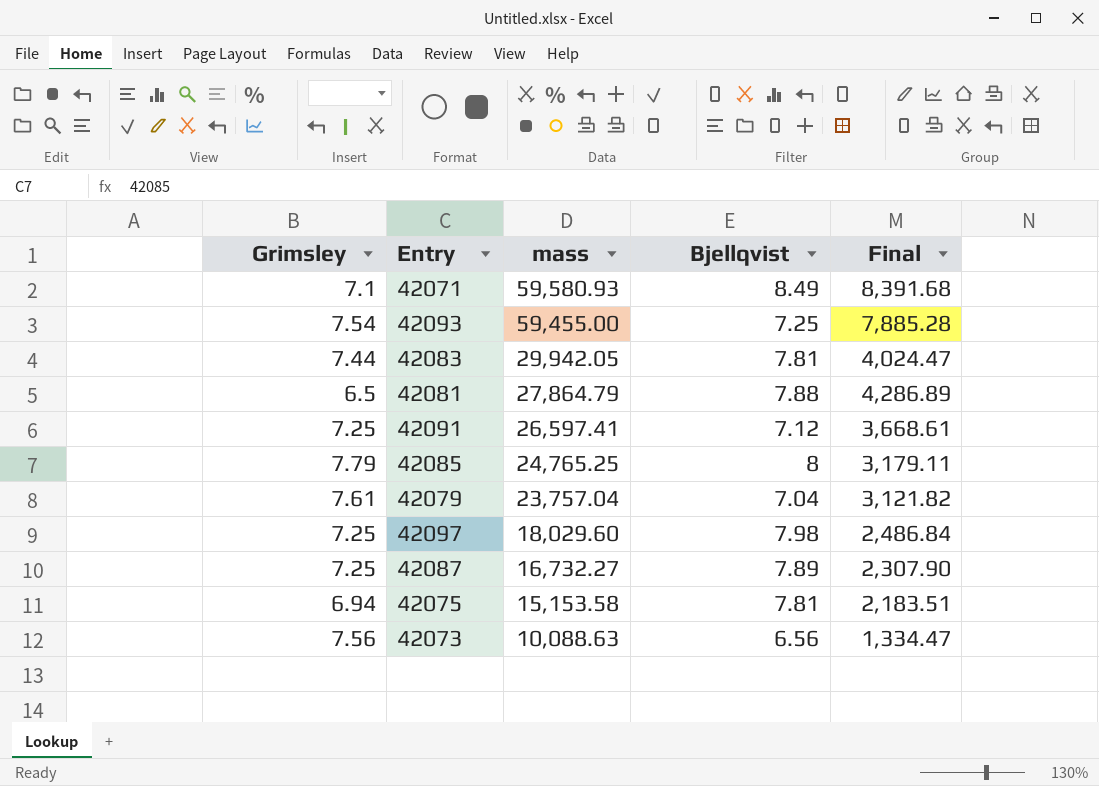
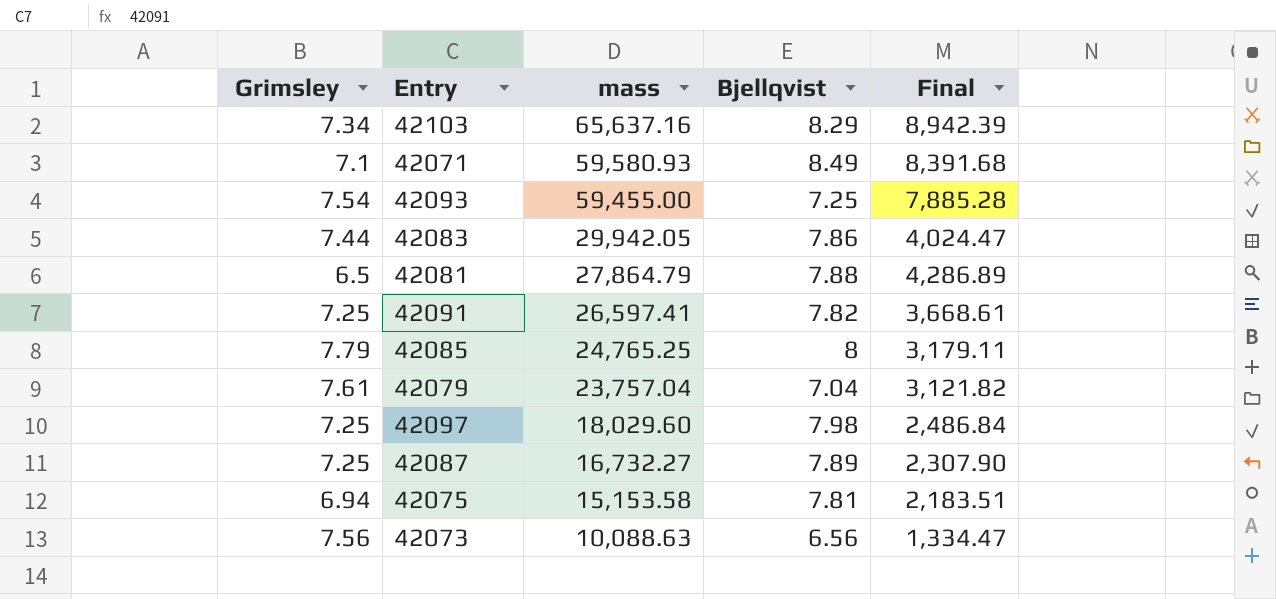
row 42103: none -> 7.34 | 65,637.16 | 8.29 | 8,942.39
42083 | Bjellqvist: 7.81 -> 7.86
42091 | Bjellqvist: 7.12 -> 7.82

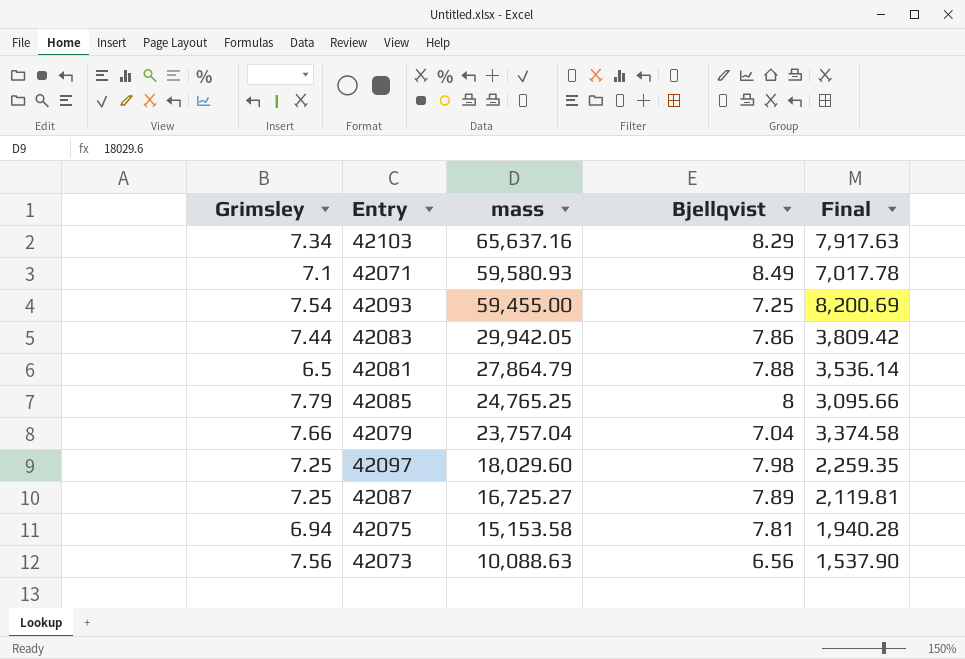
column Final | formula: [mass] / [Grimsley] -> [mass] / [Bjellqvist]
row 42091: 7.25 | 26,597.41 | 7.82 | 3,668.61 -> none
42079 | Grimsley: 7.61 -> 7.66
42087 | mass: 16,732.27 -> 16,725.27

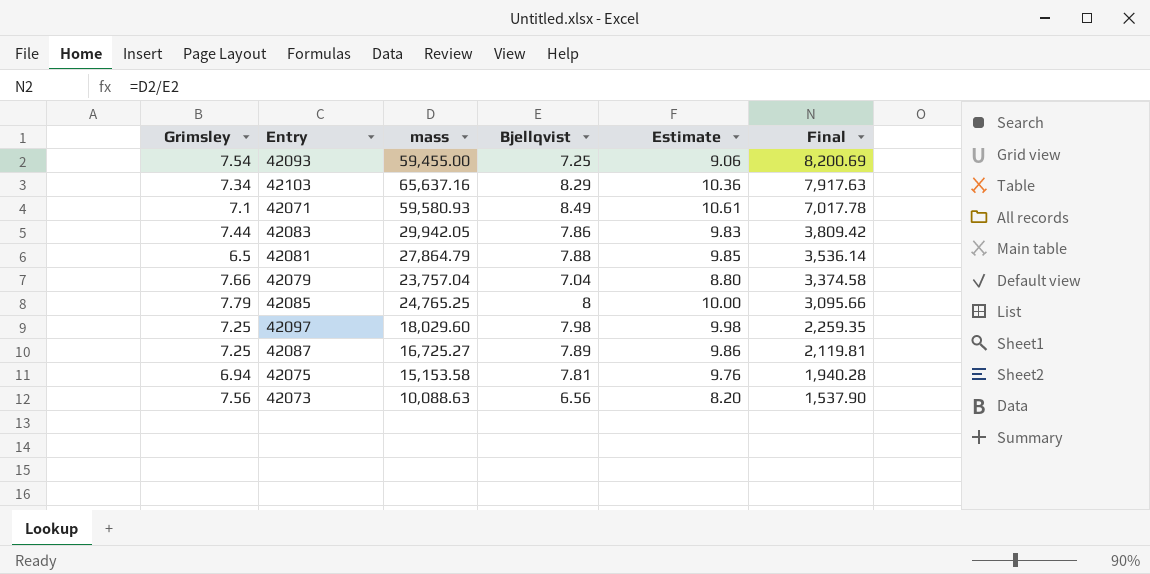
row order: mass descending -> Final descending
column Estimate | formula: none -> [Bjellqvist] * 1.25

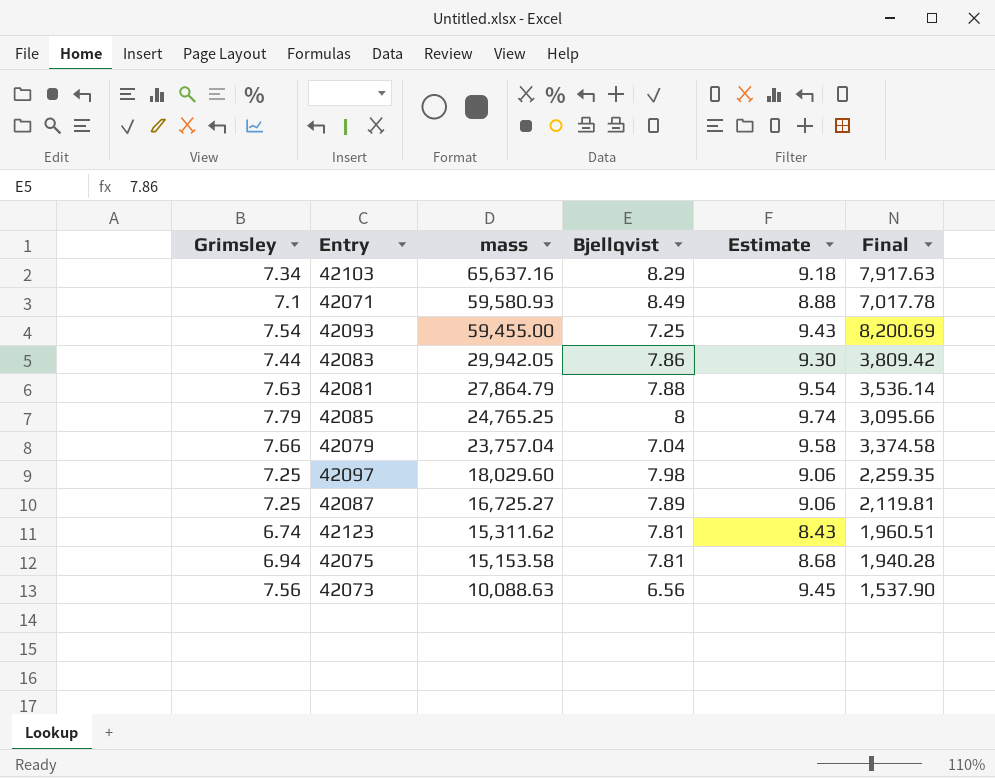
row order: Final descending -> mass descending
column Estimate | formula: [Bjellqvist] * 1.25 -> [Grimsley] * 1.25
42081 | Grimsley: 6.5 -> 7.63
row 42123: none -> 6.74 | 15,311.62 | 7.81 | 8.43 | 1,960.51

